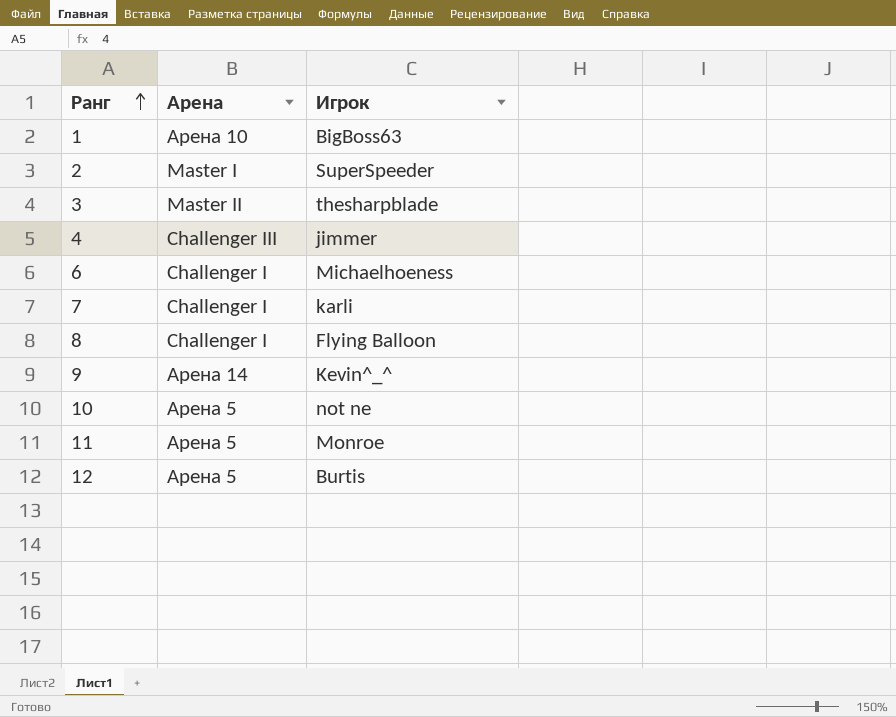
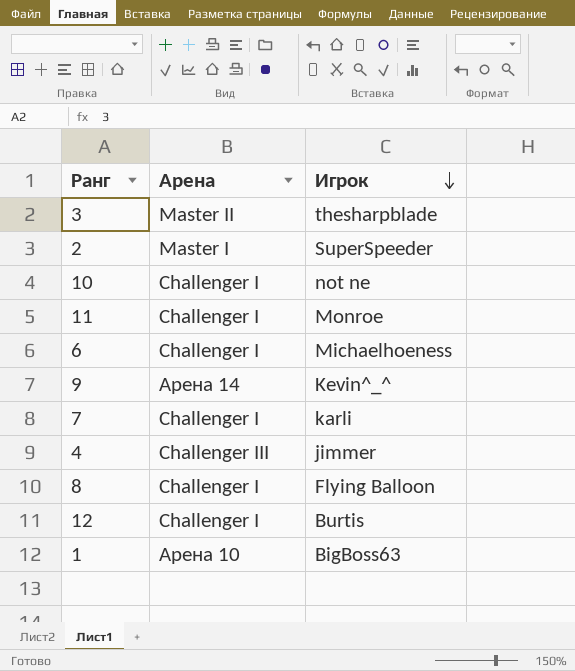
row order: Ранг ascending -> Игрок descending
10 | Арена: Арена 5 -> Challenger I
11 | Арена: Арена 5 -> Challenger I
12 | Арена: Арена 5 -> Challenger I

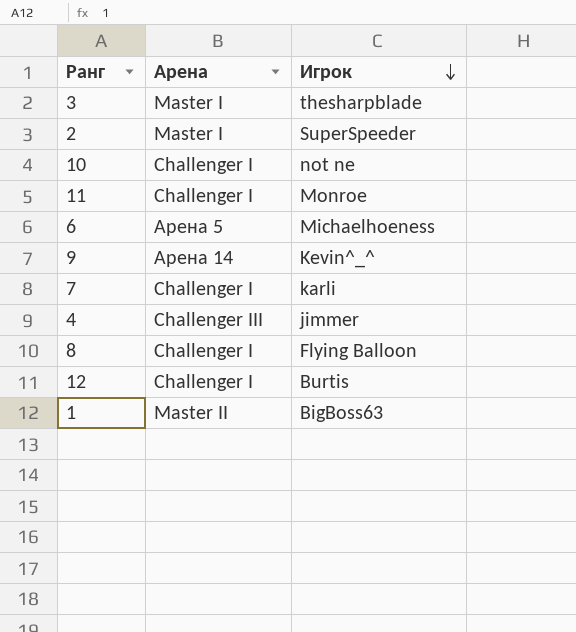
3 | Арена: Master II -> Master I
6 | Арена: Challenger I -> Арена 5
1 | Арена: Арена 10 -> Master II

